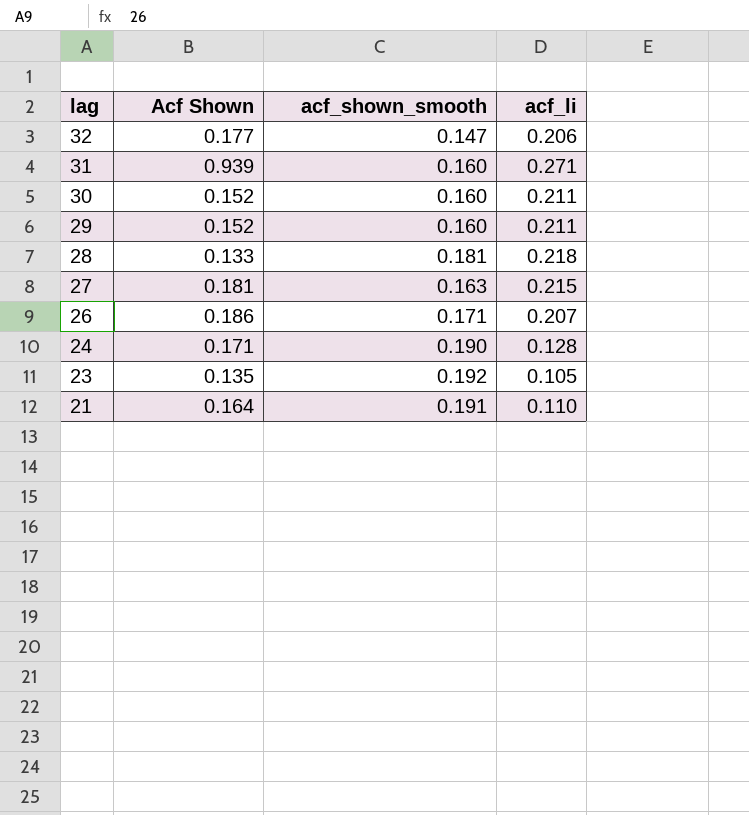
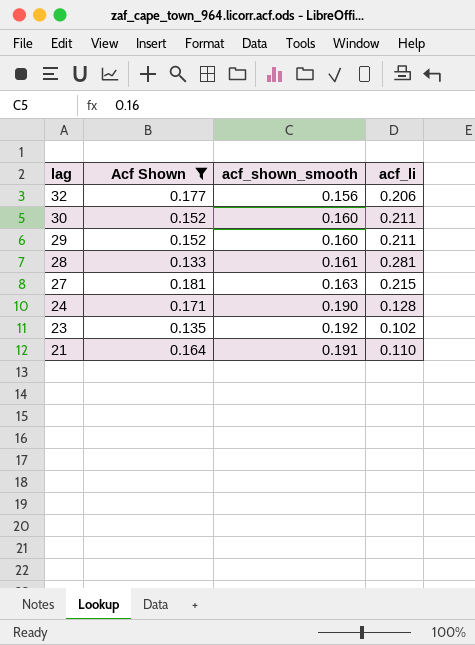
filter: none -> Acf Shown <= 0.181
32 | acf_shown_smooth: 0.147 -> 0.156
28 | acf_shown_smooth: 0.181 -> 0.161
28 | acf_li: 0.218 -> 0.281
23 | acf_li: 0.105 -> 0.102

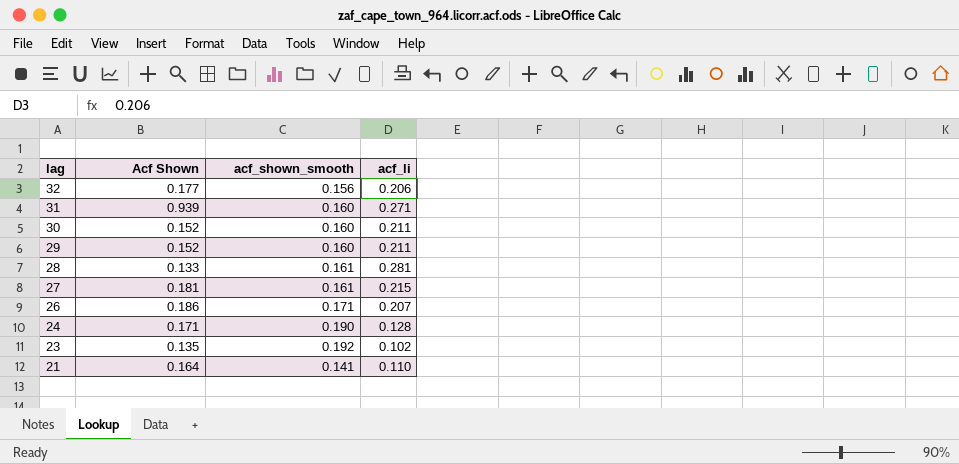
filter: Acf Shown <= 0.181 -> none
27 | acf_shown_smooth: 0.163 -> 0.161
21 | acf_shown_smooth: 0.191 -> 0.141

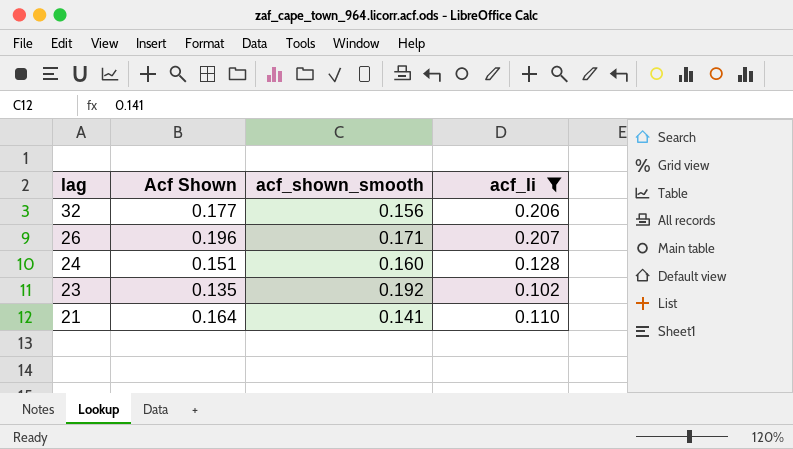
filter: none -> acf_li <= 0.207
26 | Acf Shown: 0.186 -> 0.196
24 | Acf Shown: 0.171 -> 0.151
24 | acf_shown_smooth: 0.190 -> 0.160

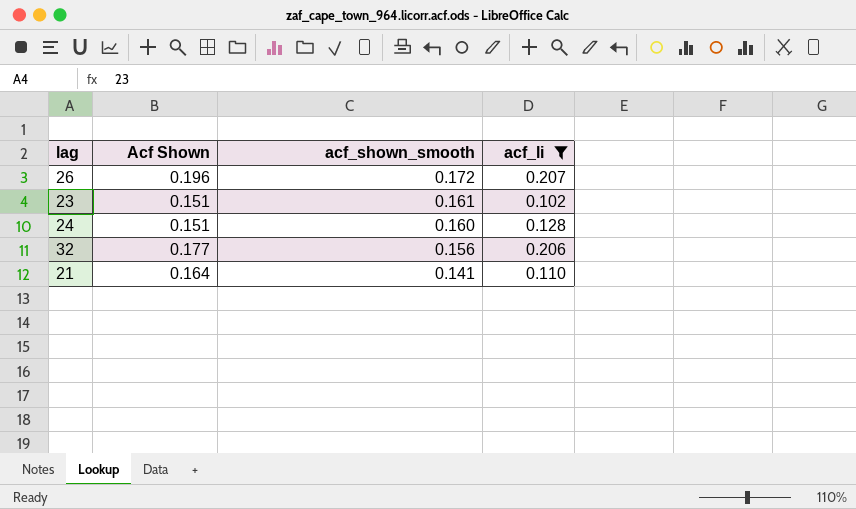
row order: lag descending -> acf_shown_smooth descending
26 | acf_shown_smooth: 0.171 -> 0.172
23 | Acf Shown: 0.135 -> 0.151
23 | acf_shown_smooth: 0.192 -> 0.161

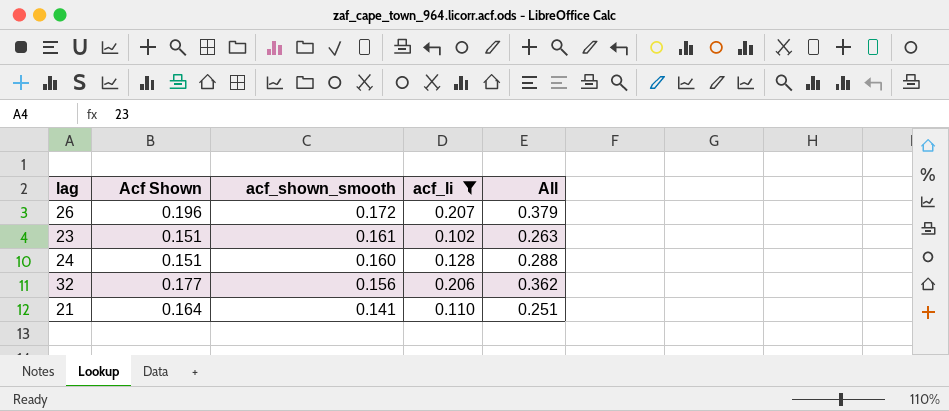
column All | formula: none -> [acf_shown_smooth] + [acf_li]

